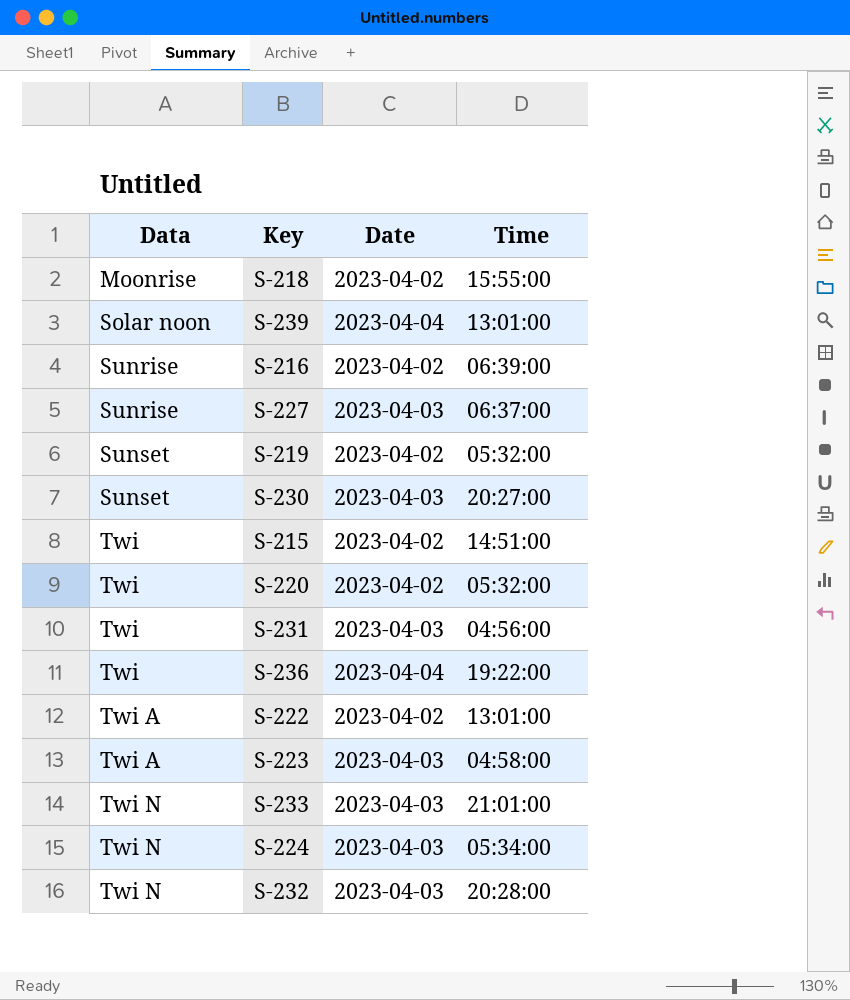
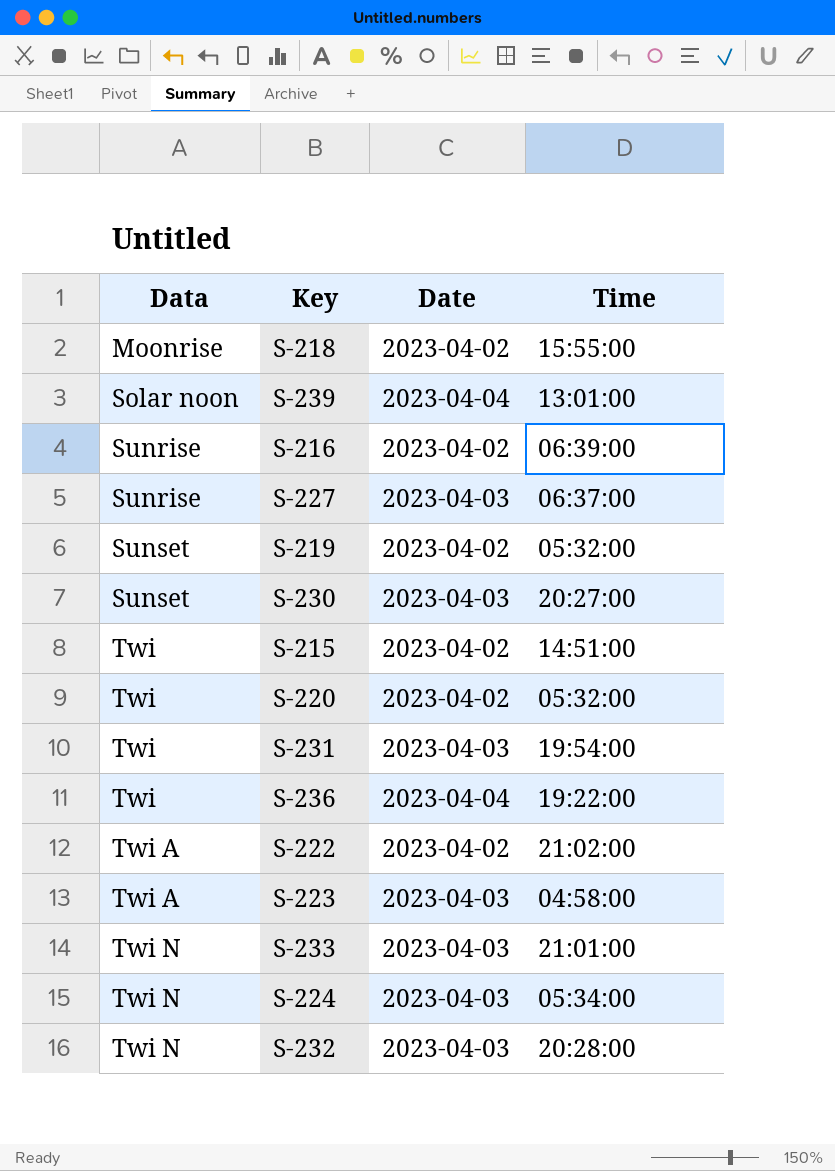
S-231 | Time: 04:56:00 -> 19:54:00
S-222 | Time: 13:01:00 -> 21:02:00

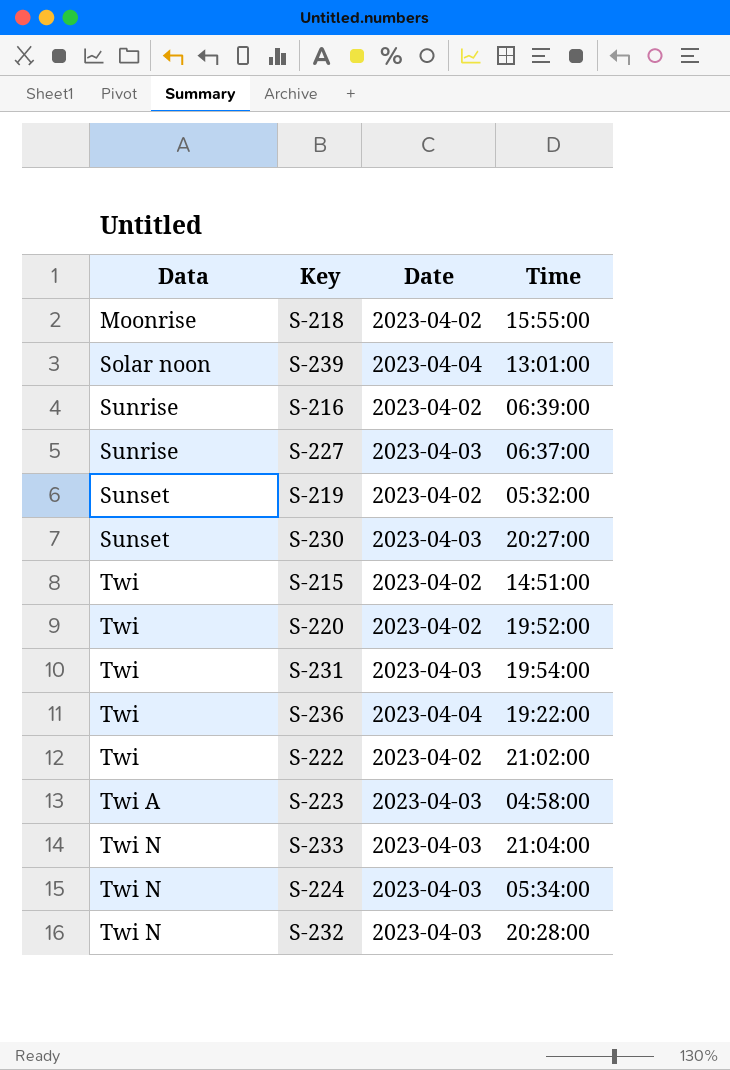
S-220 | Time: 05:32:00 -> 19:52:00
S-222 | Data: Twi A -> Twi
S-233 | Time: 21:01:00 -> 21:04:00

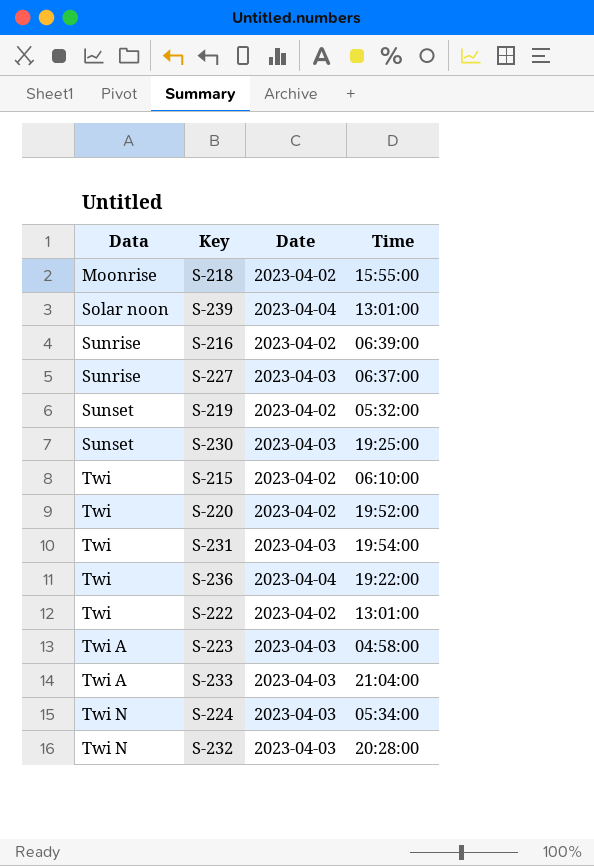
S-230 | Time: 20:27:00 -> 19:25:00
S-215 | Time: 14:51:00 -> 06:10:00
S-222 | Time: 21:02:00 -> 13:01:00
S-233 | Data: Twi N -> Twi A

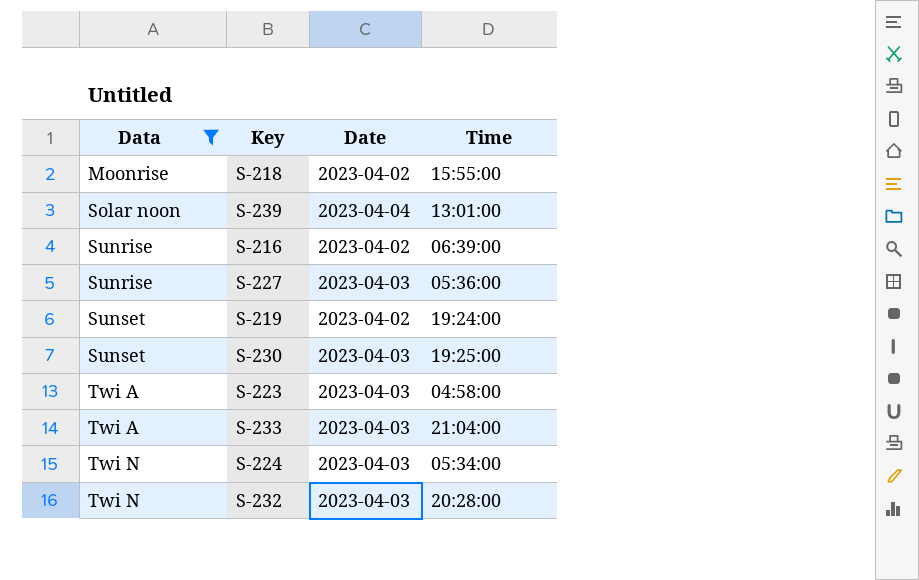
filter: none -> Data != Twi
S-227 | Time: 06:37:00 -> 05:36:00
S-219 | Time: 05:32:00 -> 19:24:00

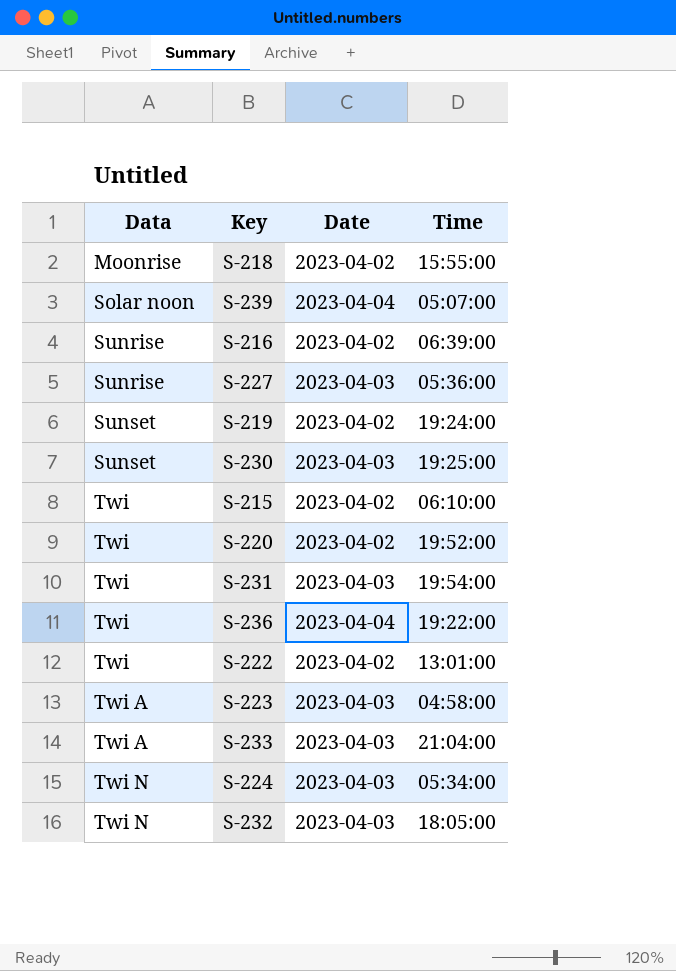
filter: Data != Twi -> none
S-239 | Time: 13:01:00 -> 05:07:00
S-232 | Time: 20:28:00 -> 18:05:00

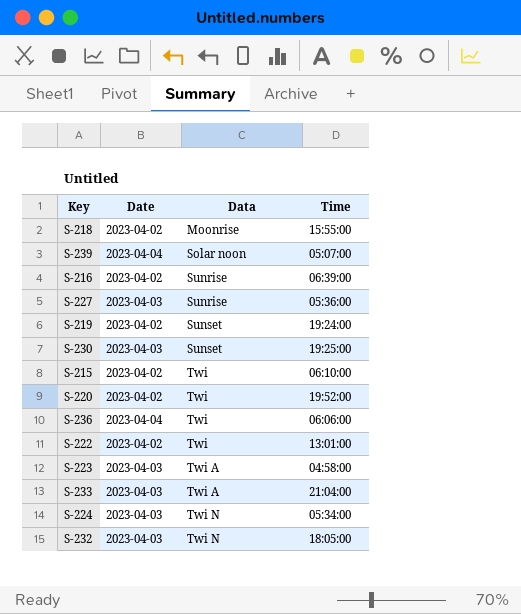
column Data | position: 1 -> 3
row S-231: Twi | 2023-04-03 | 19:54:00 -> none
S-236 | Time: 19:22:00 -> 06:06:00

